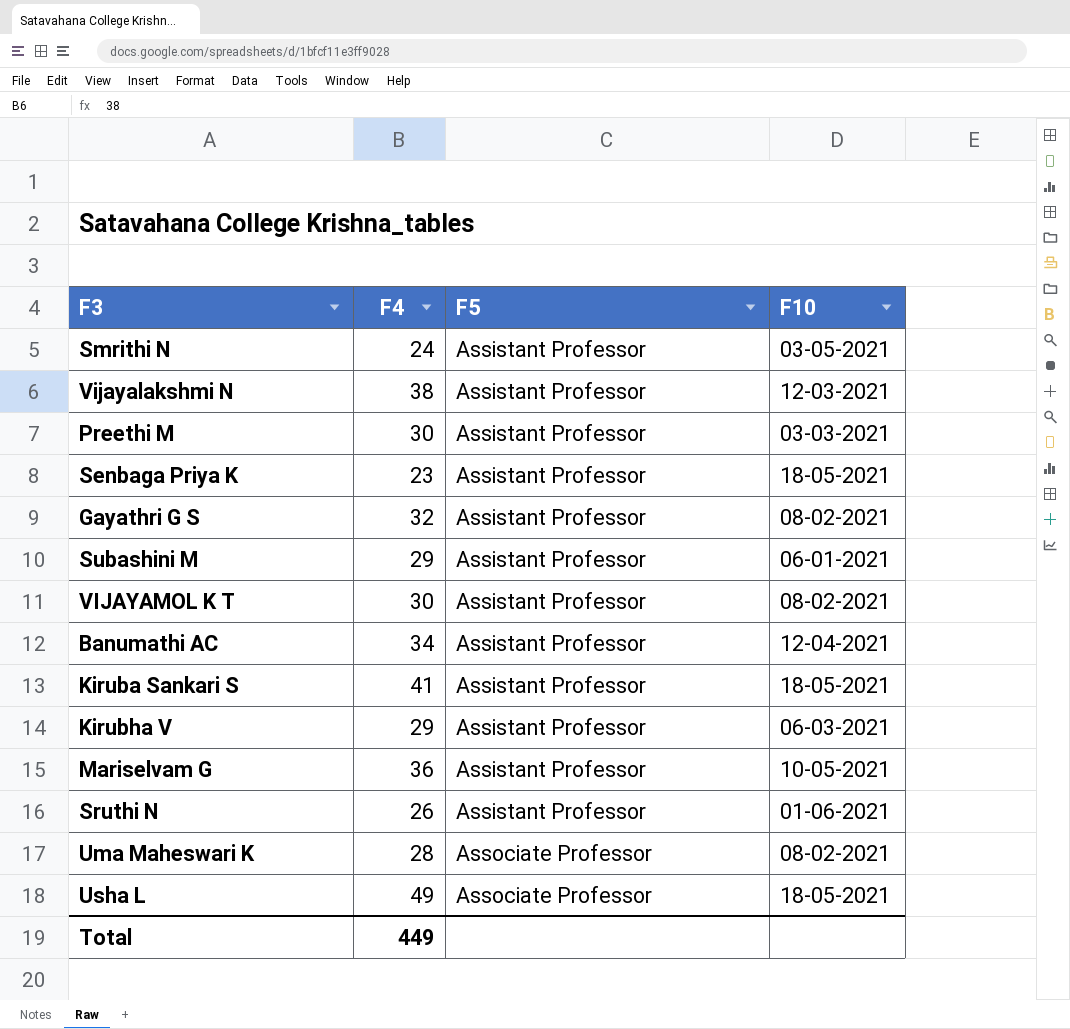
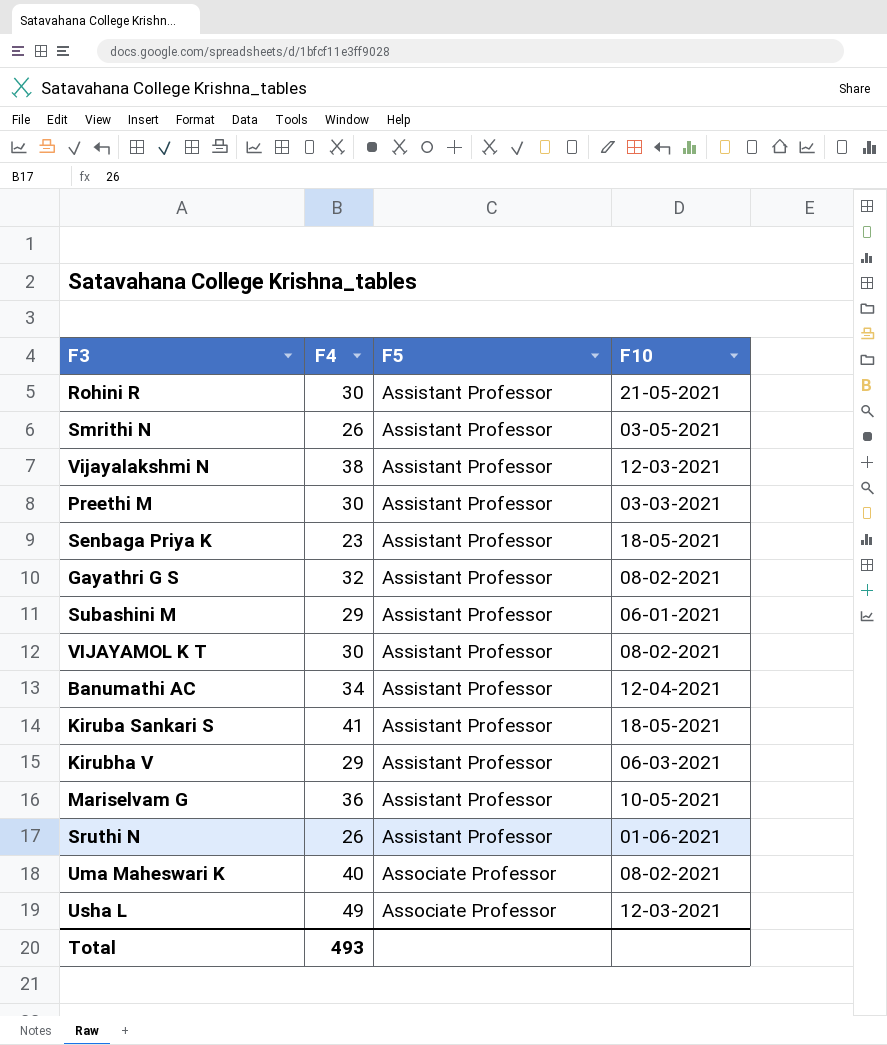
row Rohini R: none -> 30 | Assistant Professor | 21-05-2021
Smrithi N | F4: 24 -> 26
Uma Maheswari K | F4: 28 -> 40
Usha L | F10: 18-05-2021 -> 12-03-2021
Total | F4: 449 -> 493

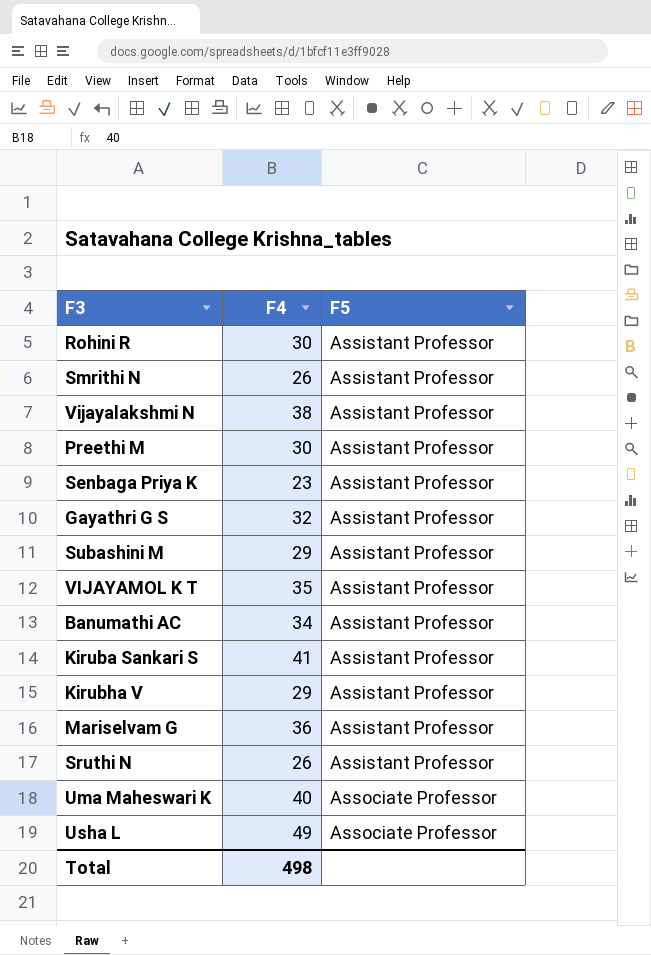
column F10 | position: 4 -> none
VIJAYAMOL K T | F4: 30 -> 35
Total | F4: 493 -> 498

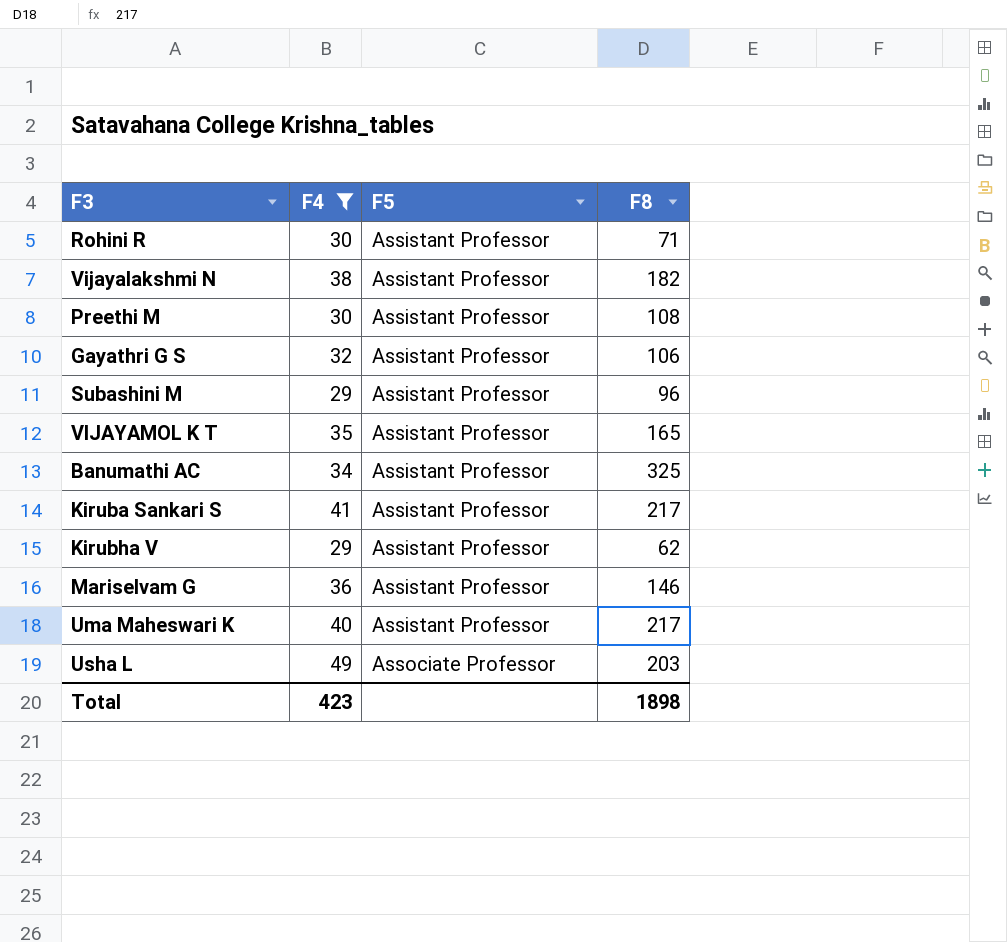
filter: none -> F4 >= 29
column F8 | position: none -> 4
Uma Maheswari K | F5: Associate Professor -> Assistant Professor
Total | F4: 498 -> 423

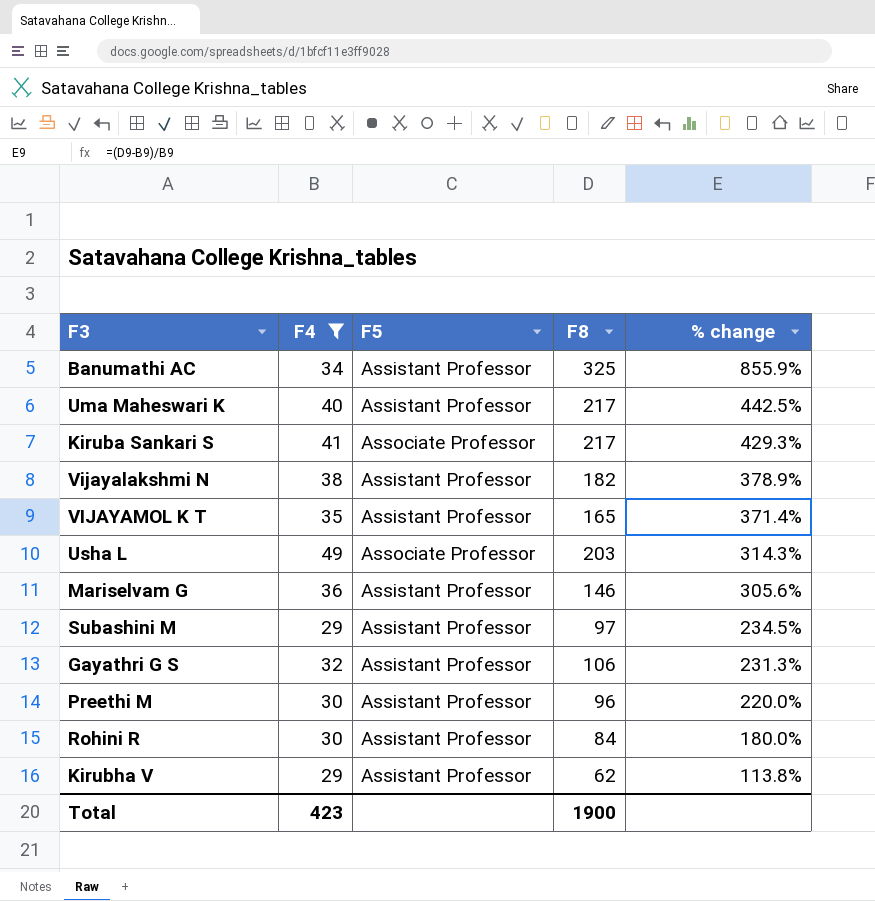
row order: F5 ascending -> % change descending
column % change | formula: none -> ([F8] - [F4]) / [F4]
Kiruba Sankari S | F5: Assistant Professor -> Associate Professor
Subashini M | F8: 96 -> 97
Preethi M | F8: 108 -> 96
Rohini R | F8: 71 -> 84
Total | F8: 1898 -> 1900

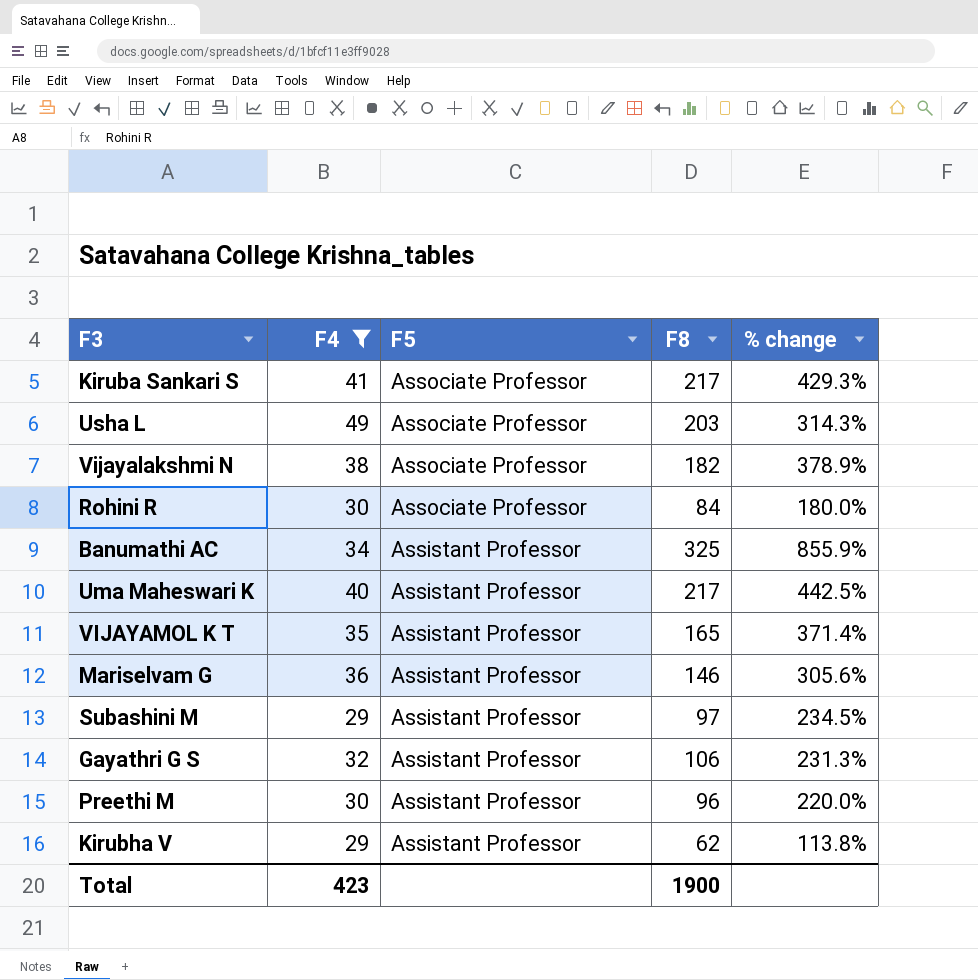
row order: % change descending -> F5 descending
Vijayalakshmi N | F5: Assistant Professor -> Associate Professor
Rohini R | F5: Assistant Professor -> Associate Professor

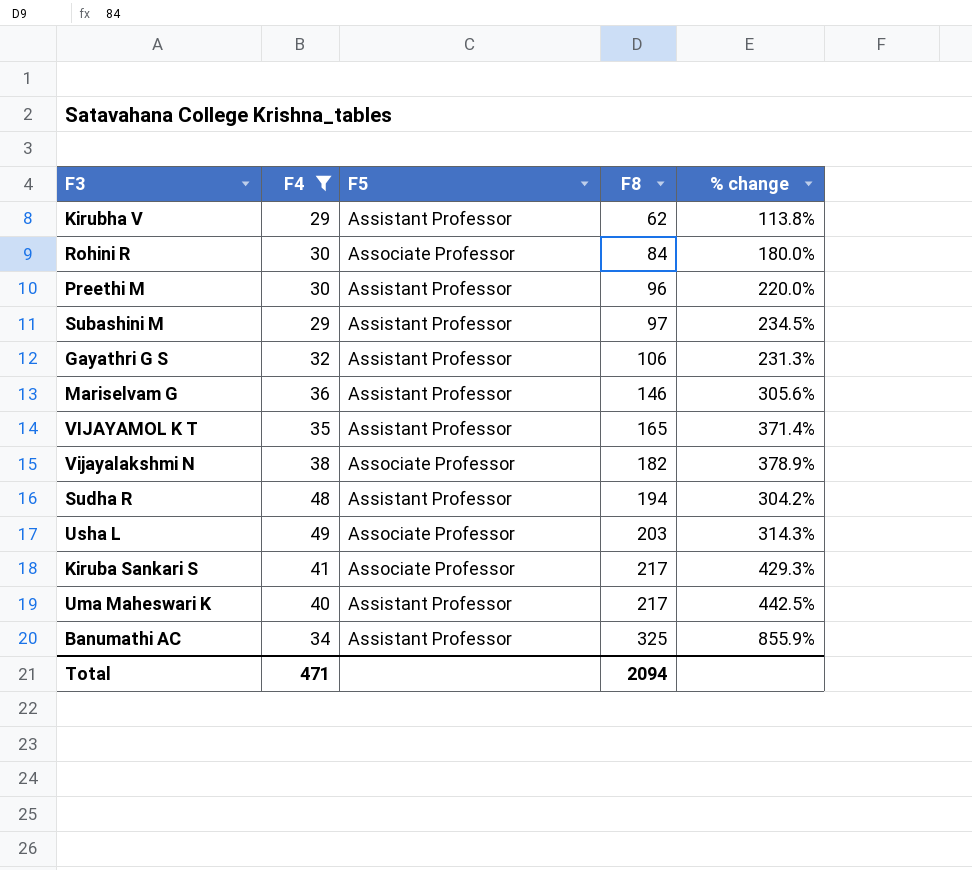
row order: F5 descending -> F8 ascending
row Sudha R: none -> 48 | Assistant Professor | 194 | 304.2%
Total | F4: 423 -> 471
Total | F8: 1900 -> 2094

